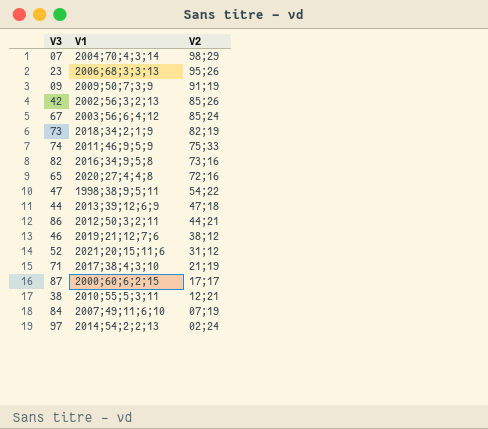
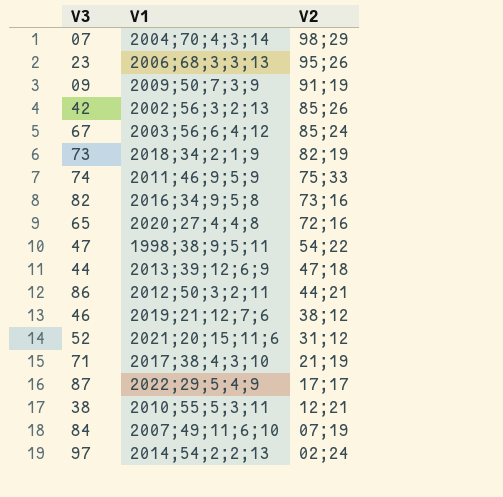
87 | V1: 2000;60;6;2;15 -> 2022;29;5;4;9

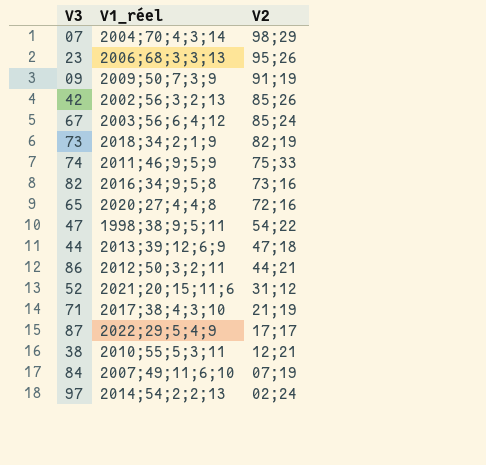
column name: V1 -> V1_réel
row 46: 2019;21;12;7;6 | 38;12 -> none

